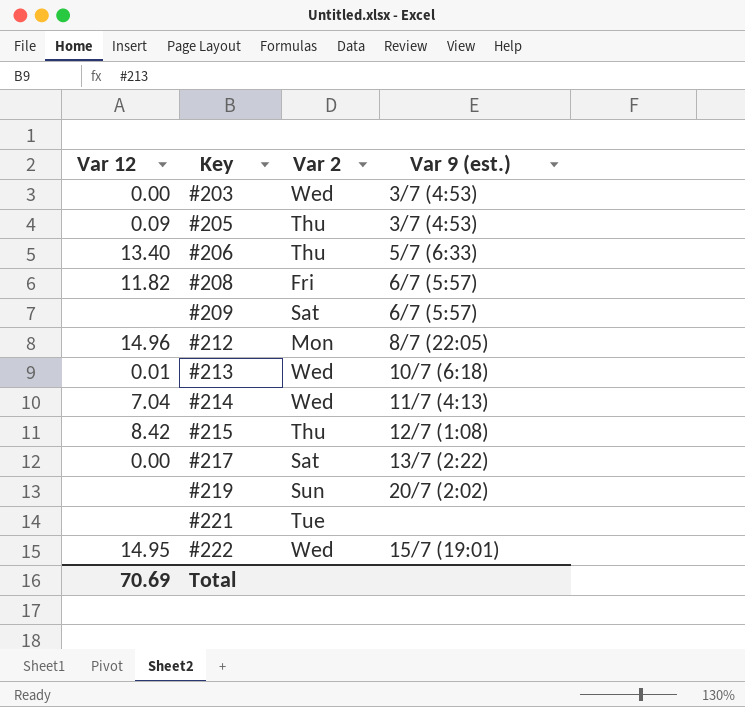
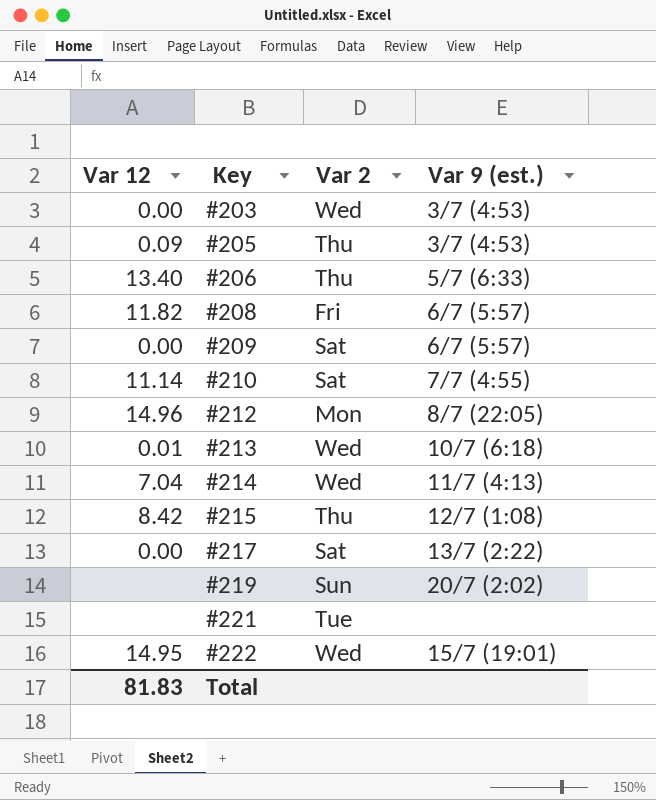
#209 | Var 12: none -> 0.00
row #210: none -> 11.14 | Sat | 7/7 (4:55)
Total | Var 12: 70.69 -> 81.83

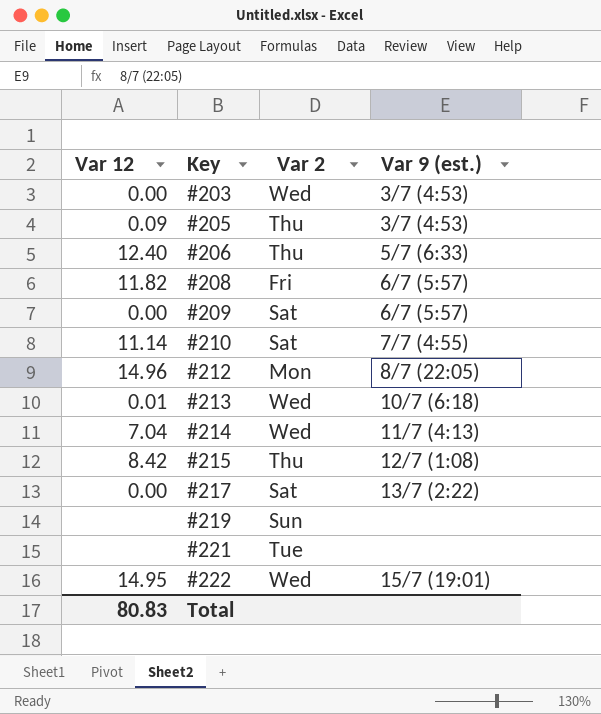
#206 | Var 12: 13.40 -> 12.40
#219 | Var 9 (est.): 20/7 (2:02) -> none
Total | Var 12: 81.83 -> 80.83

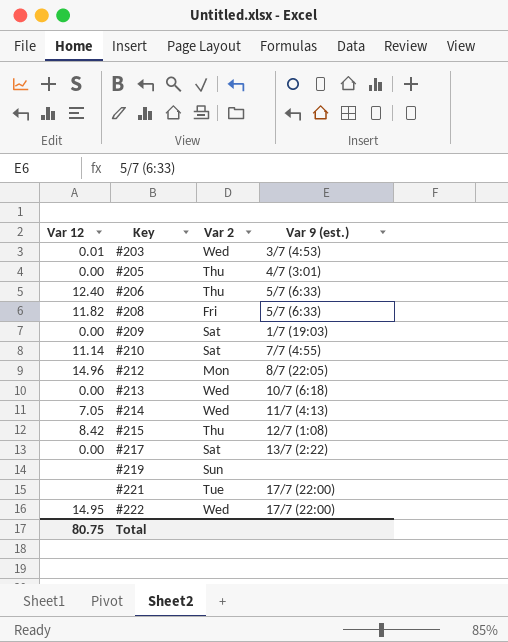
#203 | Var 12: 0.00 -> 0.01
#205 | Var 12: 0.09 -> 0.00
#205 | Var 9 (est.): 3/7 (4:53) -> 4/7 (3:01)
#208 | Var 9 (est.): 6/7 (5:57) -> 5/7 (6:33)
#209 | Var 9 (est.): 6/7 (5:57) -> 1/7 (19:03)
#213 | Var 12: 0.01 -> 0.00
#214 | Var 12: 7.04 -> 7.05
#221 | Var 9 (est.): none -> 17/7 (22:00)
#222 | Var 9 (est.): 15/7 (19:01) -> 17/7 (22:00)
Total | Var 12: 80.83 -> 80.75

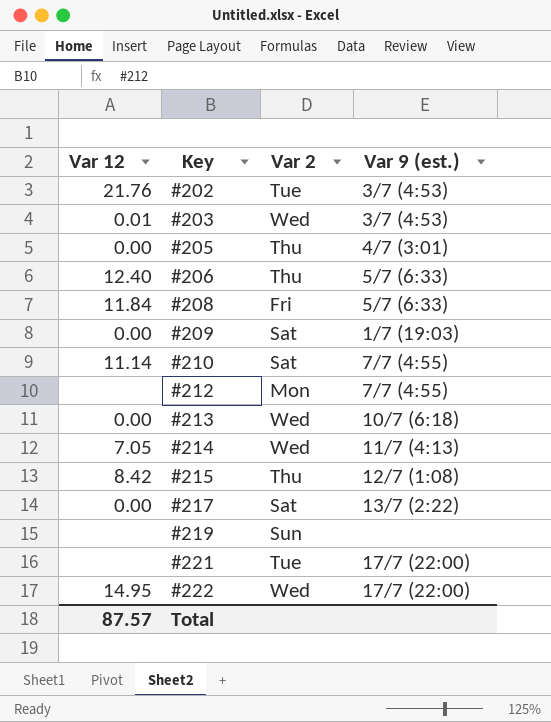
row #202: none -> 21.76 | Tue | 3/7 (4:53)
#208 | Var 12: 11.82 -> 11.84
#212 | Var 12: 14.96 -> none
#212 | Var 9 (est.): 8/7 (22:05) -> 7/7 (4:55)
Total | Var 12: 80.75 -> 87.57

